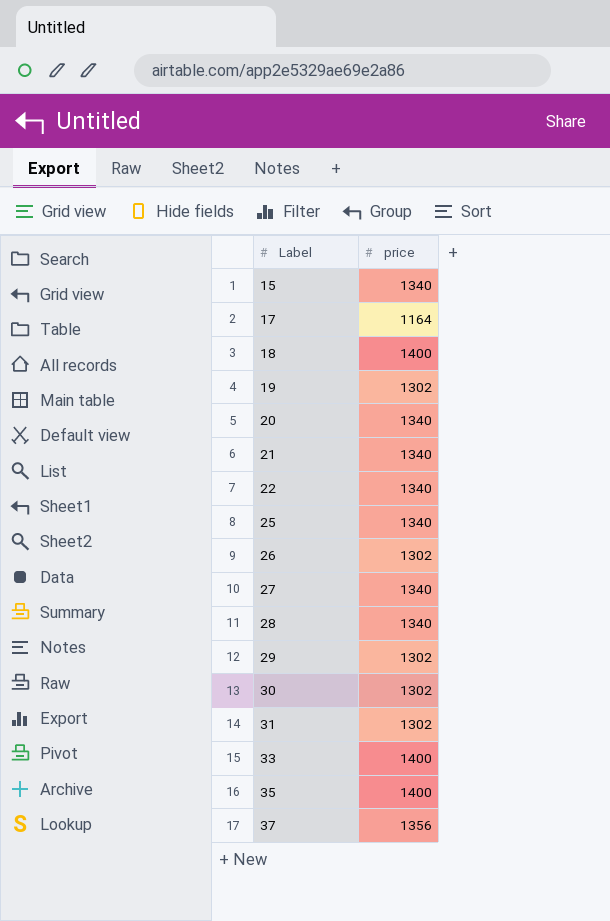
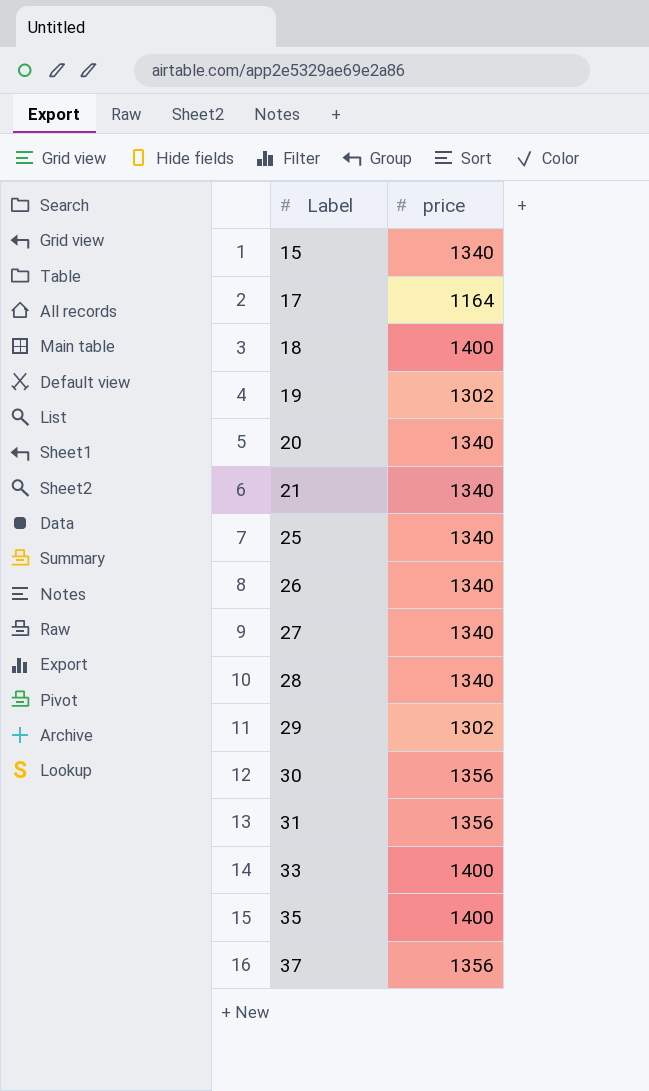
row 22: 1340 -> none
26 | price: 1302 -> 1340
30 | price: 1302 -> 1356
31 | price: 1302 -> 1356

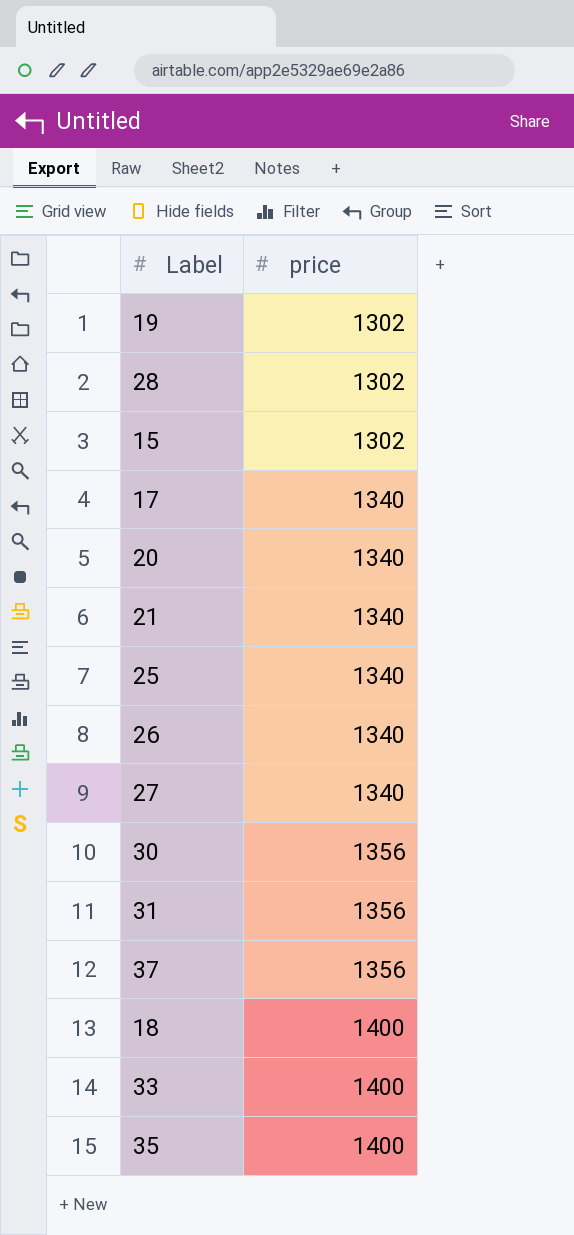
row order: Label ascending -> price ascending
row 29: 1302 -> none
28 | price: 1340 -> 1302
15 | price: 1340 -> 1302
17 | price: 1164 -> 1340

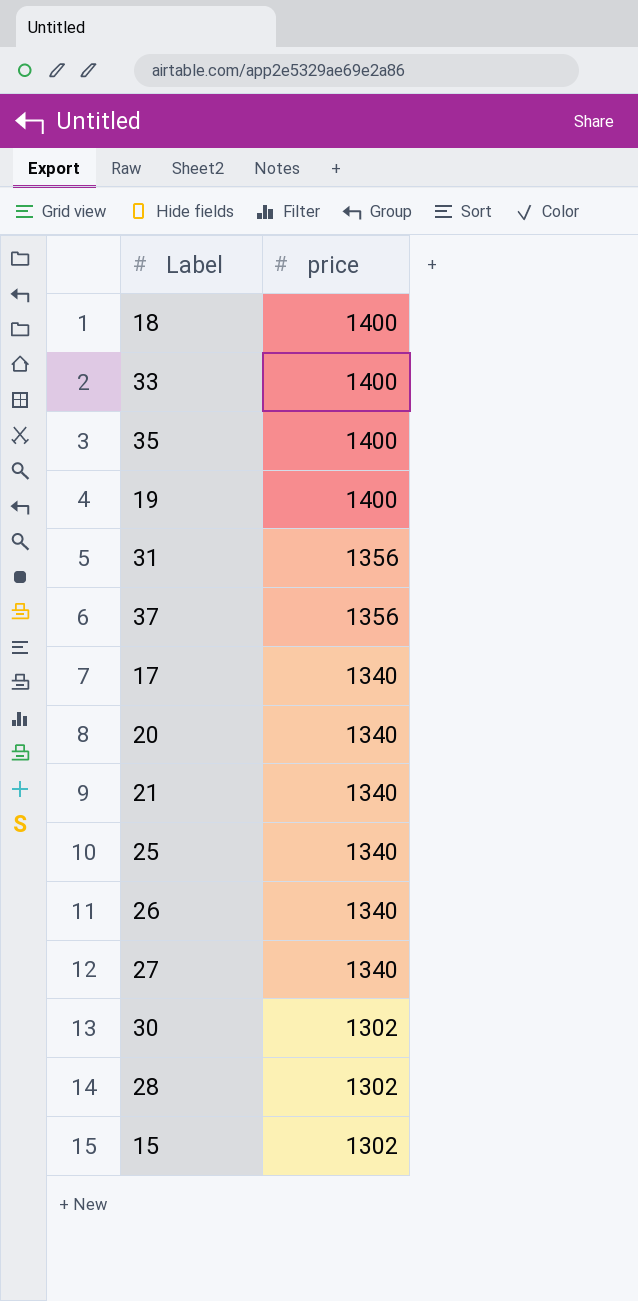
row order: price ascending -> price descending
19 | price: 1302 -> 1400
30 | price: 1356 -> 1302

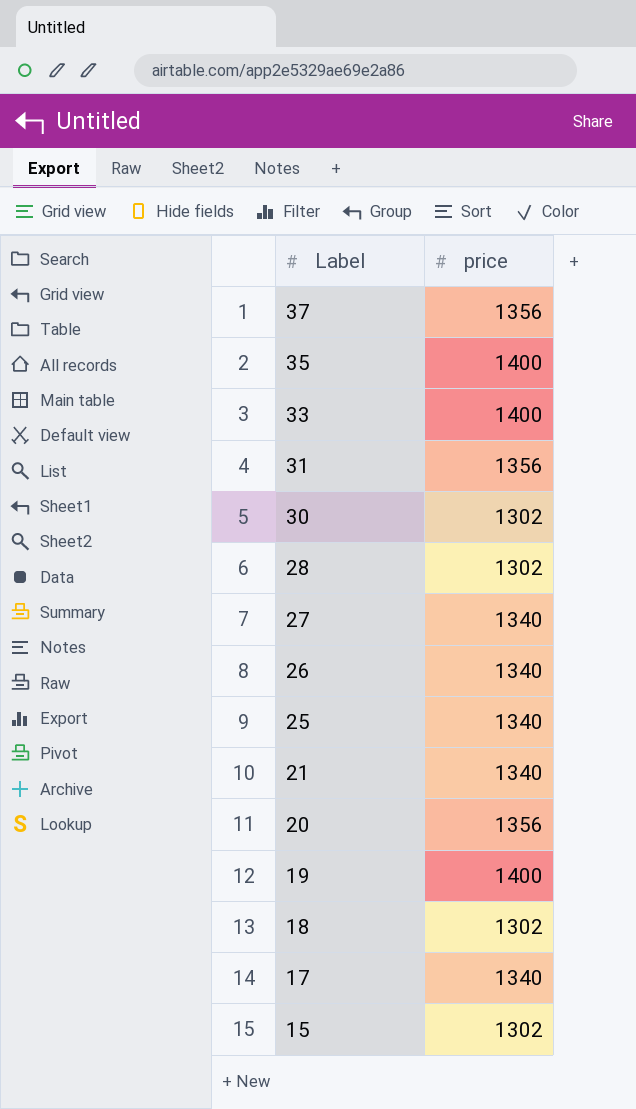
row order: price descending -> Label descending
20 | price: 1340 -> 1356
18 | price: 1400 -> 1302

